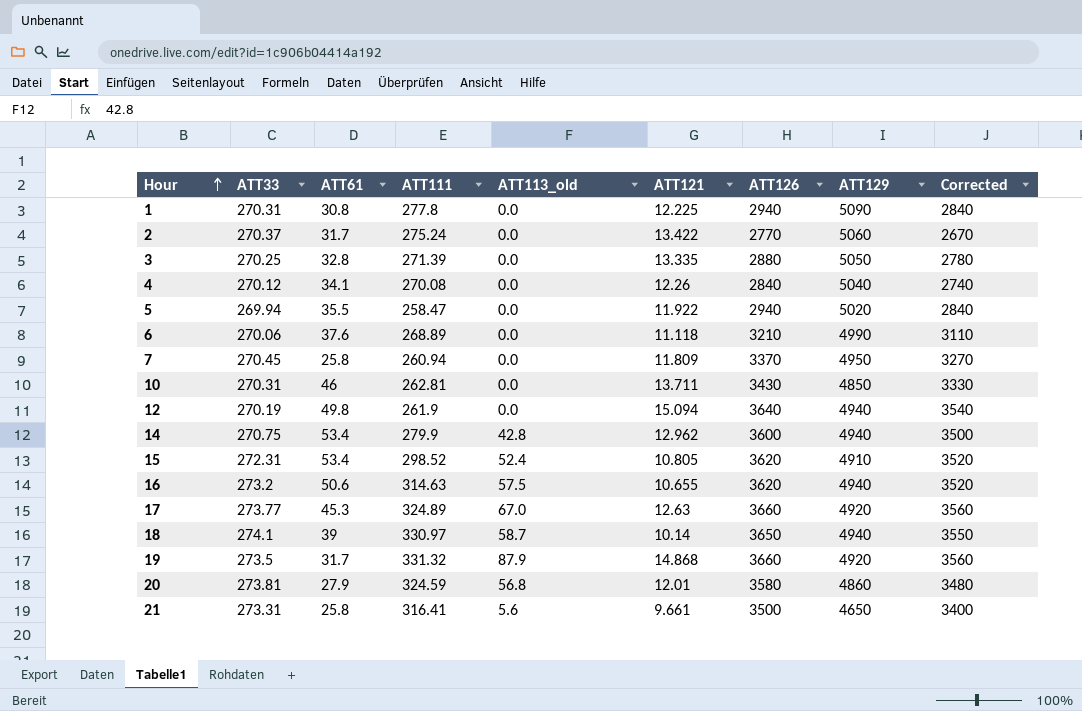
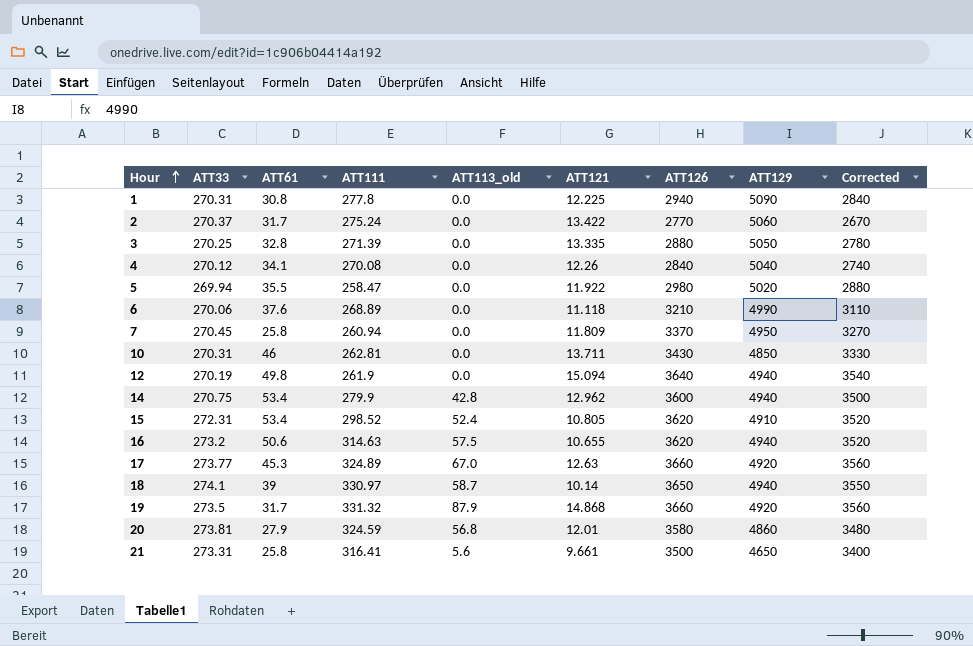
5 | ATT126: 2940 -> 2980
5 | Corrected: 2840 -> 2880

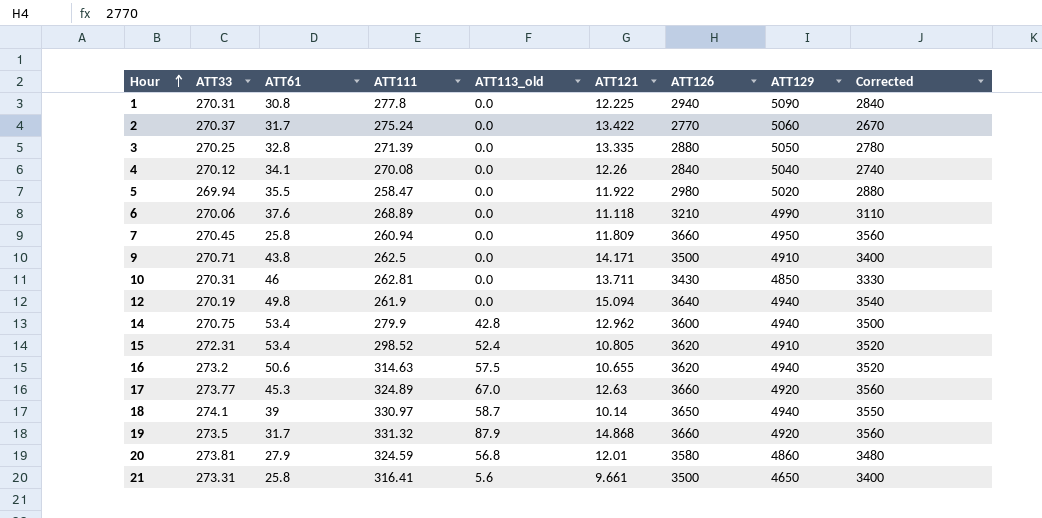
7 | ATT126: 3370 -> 3660
7 | Corrected: 3270 -> 3560
row 9: none -> 270.71 | 43.8 | 262.5 | 0.0 | 14.171 | 3500 | 4910 | 3400

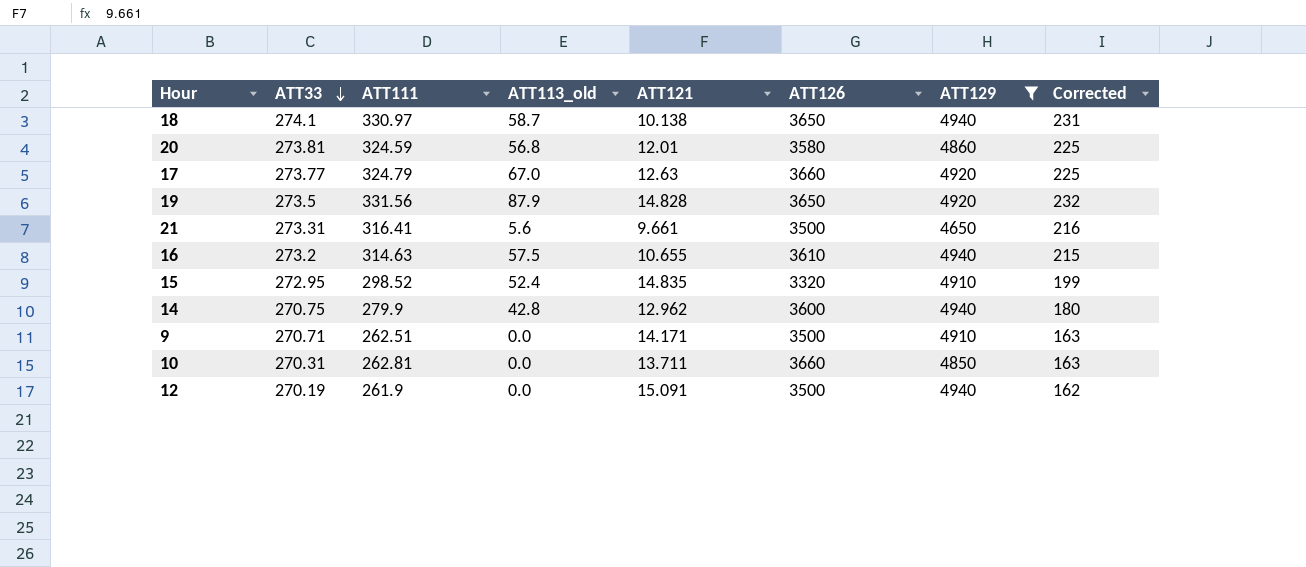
filter: none -> ATT129 <= 4940
row order: Hour ascending -> ATT33 descending
column ATT61 | position: 3 -> none
column Corrected | formula: [ATT126] - 100 -> [ATT111] - 100
18 | ATT121: 10.14 -> 10.138
17 | ATT111: 324.89 -> 324.79
19 | ATT111: 331.32 -> 331.56
19 | ATT121: 14.868 -> 14.828
19 | ATT126: 3660 -> 3650
16 | ATT126: 3620 -> 3610
15 | ATT33: 272.31 -> 272.95
15 | ATT121: 10.805 -> 14.835
15 | ATT126: 3620 -> 3320
9 | ATT111: 262.5 -> 262.51
10 | ATT126: 3430 -> 3660
12 | ATT121: 15.094 -> 15.091
12 | ATT126: 3640 -> 3500

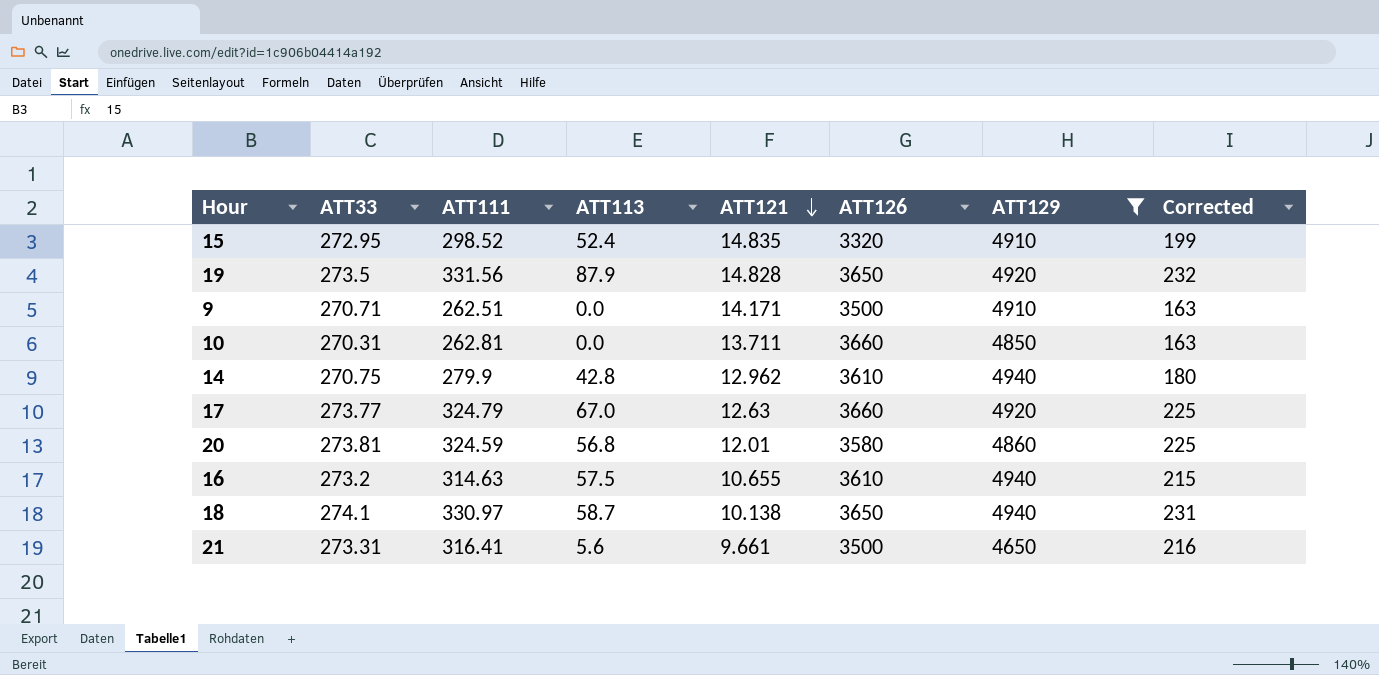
row order: ATT33 descending -> ATT121 descending
column name: ATT113_old -> ATT113
row 12: 270.19 | 261.9 | 0.0 | 15.091 | 3500 | 4940 | 162 -> none
14 | ATT126: 3600 -> 3610

